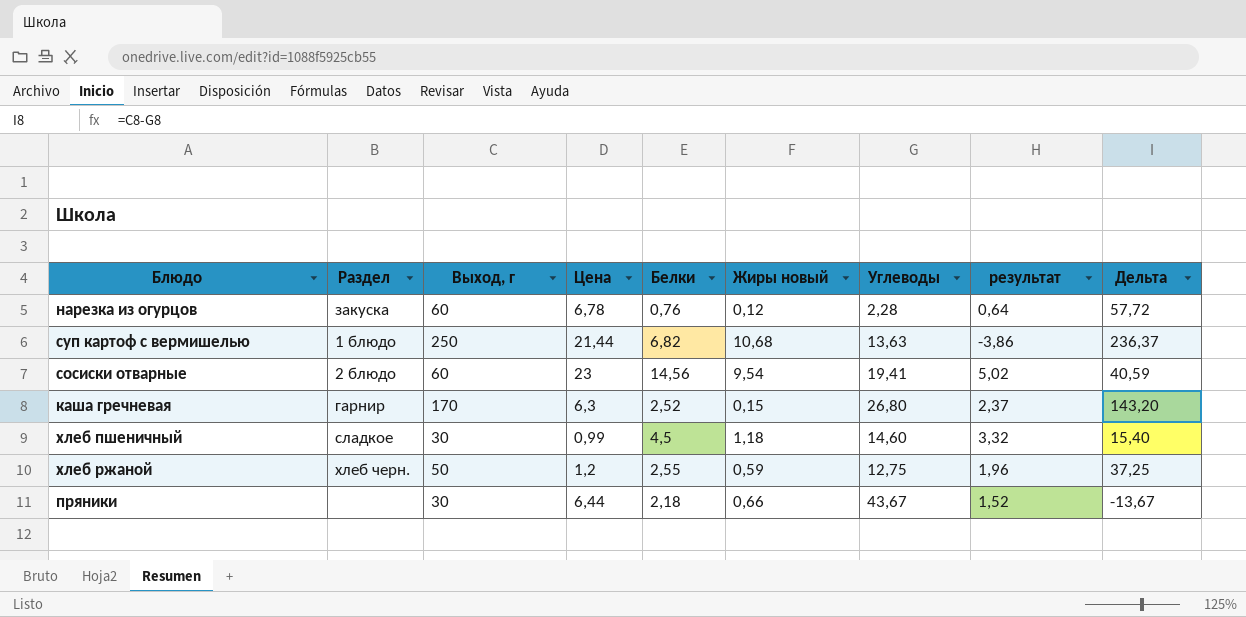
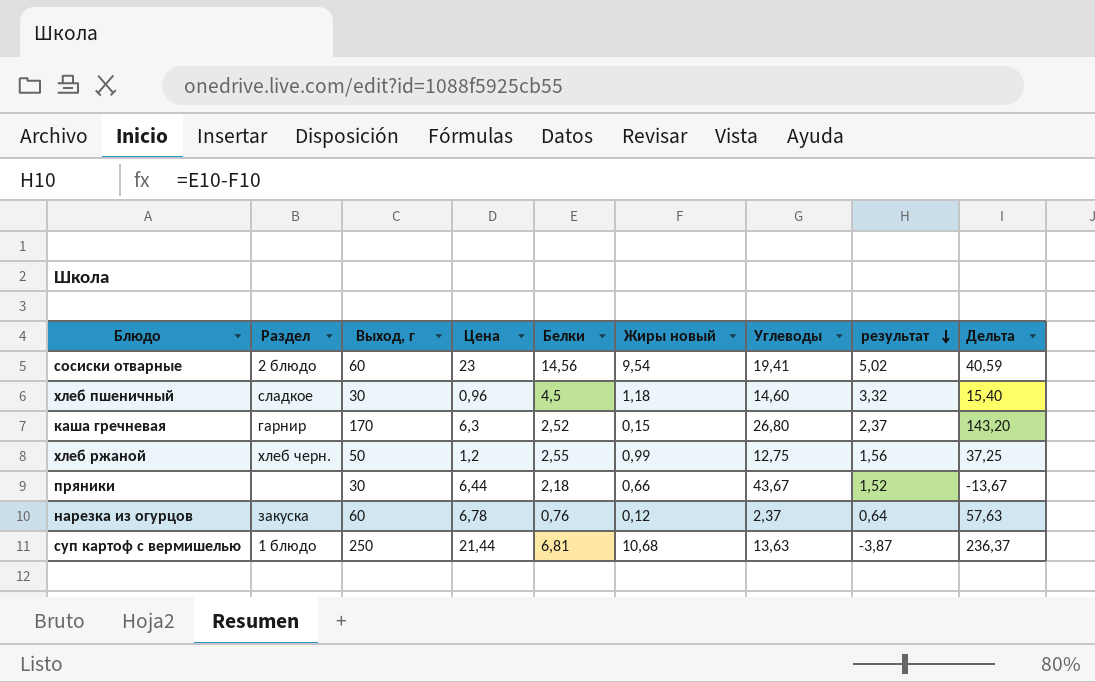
row order: none -> результат descending
хлеб пшеничный | Цена: 0,99 -> 0,96
хлеб ржаной | Жиры новый: 0,59 -> 0,99
хлеб ржаной | результат: 1,96 -> 1,56
нарезка из огурцов | Углеводы: 2,28 -> 2,37
нарезка из огурцов | Дельта: 57,72 -> 57,63
суп картоф с вермишелью | Белки: 6,82 -> 6,81
суп картоф с вермишелью | результат: -3,86 -> -3,87

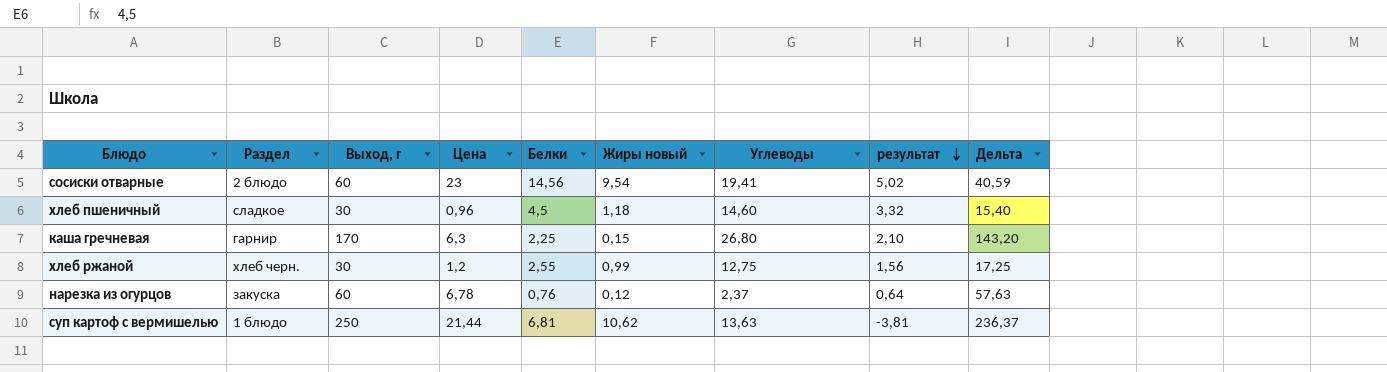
row пряники: none | 30 | 6,44 | 2,18 | 0,66 | 43,67 | 1,52 | -13,67 -> none
каша гречневая | Белки: 2,52 -> 2,25
каша гречневая | результат: 2,37 -> 2,10
хлеб ржаной | Выход, г: 50 -> 30
хлеб ржаной | Дельта: 37,25 -> 17,25
суп картоф с вермишелью | Жиры новый: 10,68 -> 10,62
суп картоф с вермишелью | результат: -3,87 -> -3,81

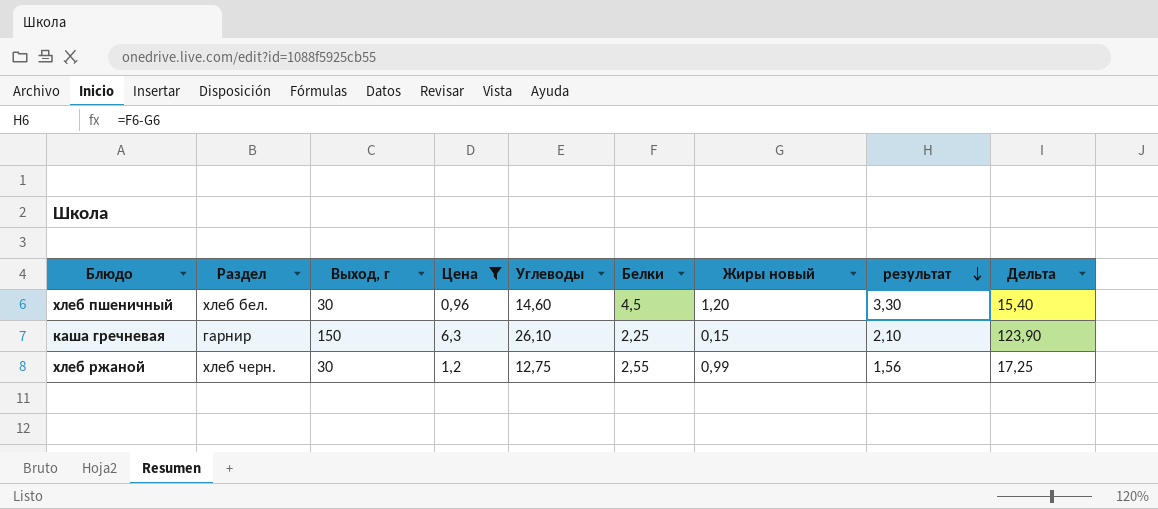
filter: none -> Цена <= 6,3
column Углеводы | position: 7 -> 5
хлеб пшеничный | Раздел: сладкое -> хлеб бел.
хлеб пшеничный | Жиры новый: 1,18 -> 1,20
хлеб пшеничный | результат: 3,32 -> 3,30
каша гречневая | Выход, г: 170 -> 150
каша гречневая | Углеводы: 26,80 -> 26,10
каша гречневая | Дельта: 143,20 -> 123,90

